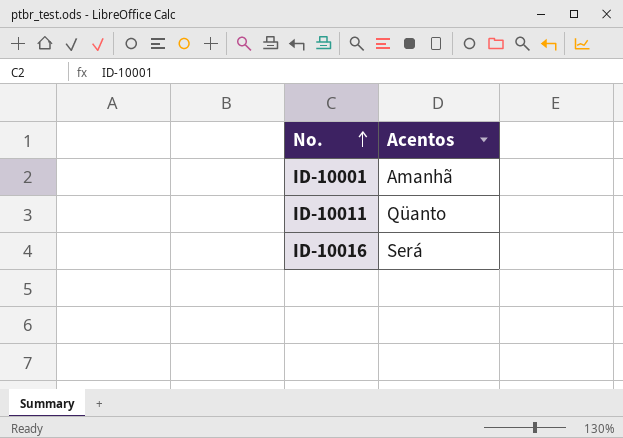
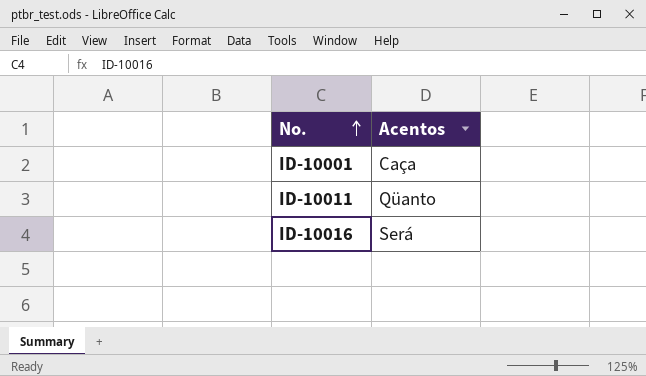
ID-10001 | Acentos: Amanhã -> Caça

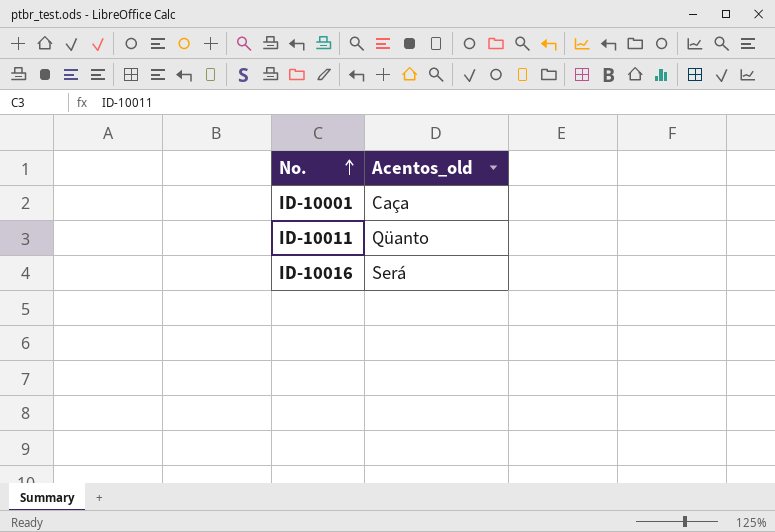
column name: Acentos -> Acentos_old

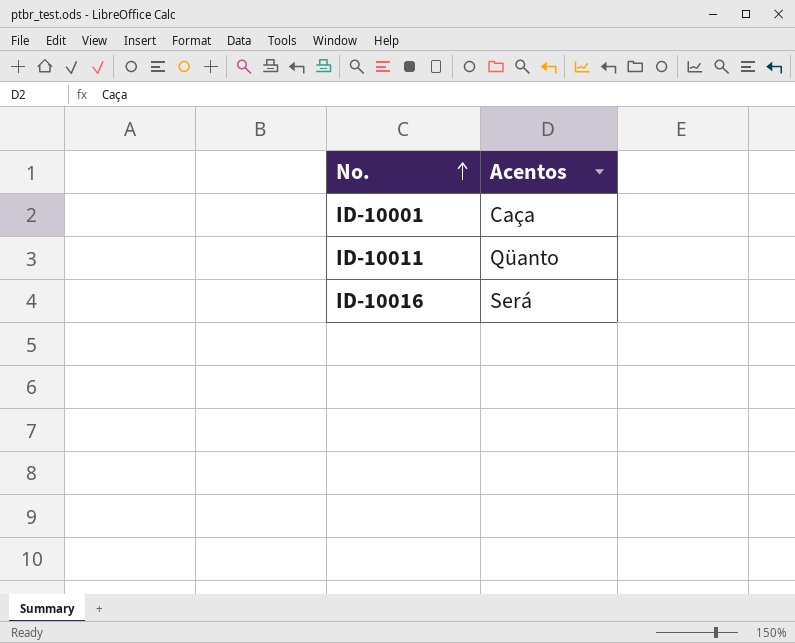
column name: Acentos_old -> Acentos

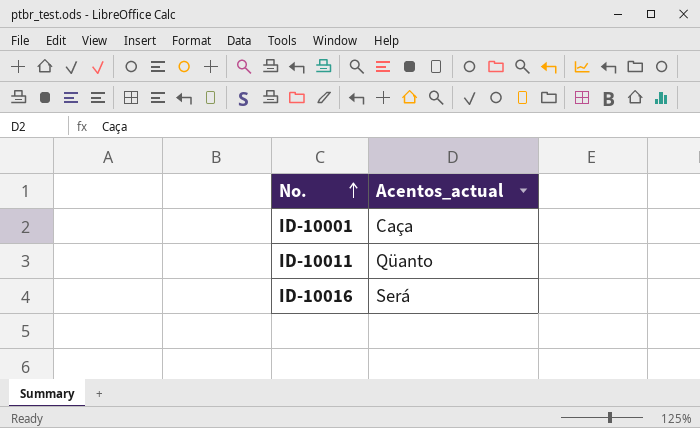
column name: Acentos -> Acentos_actual

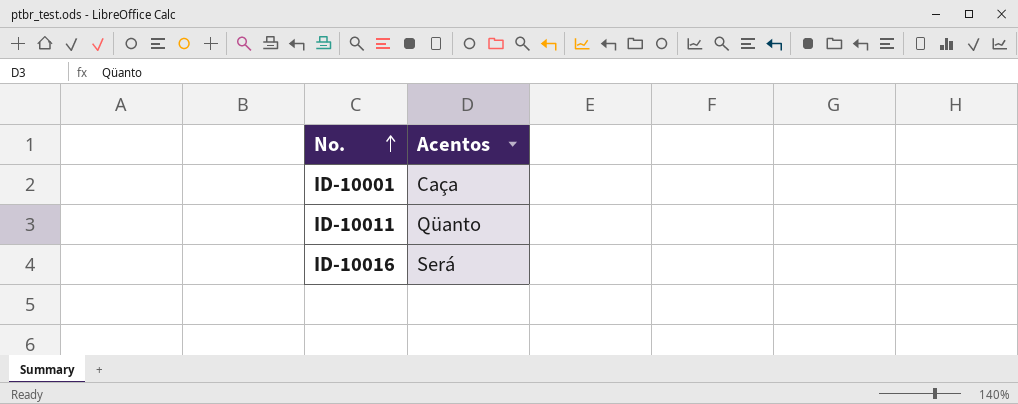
column name: Acentos_actual -> Acentos

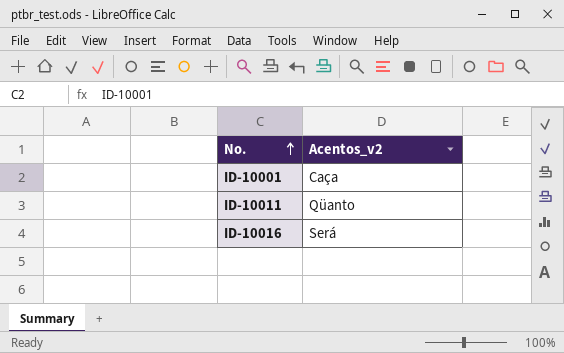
column name: Acentos -> Acentos_v2

